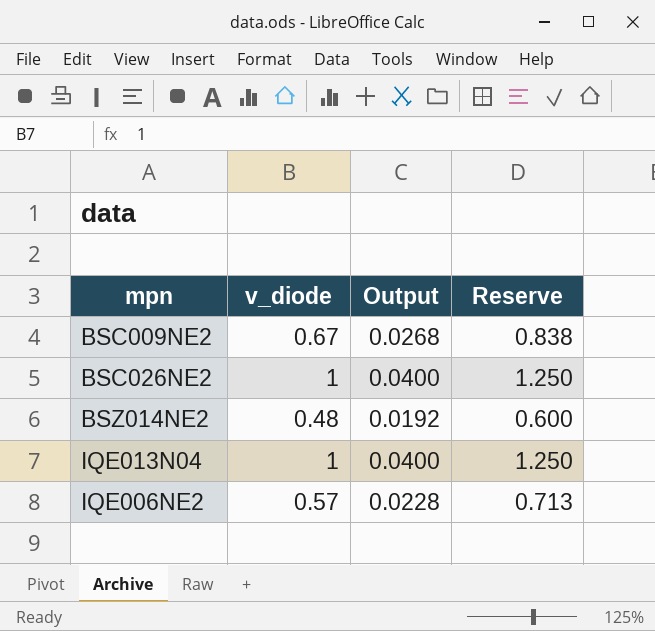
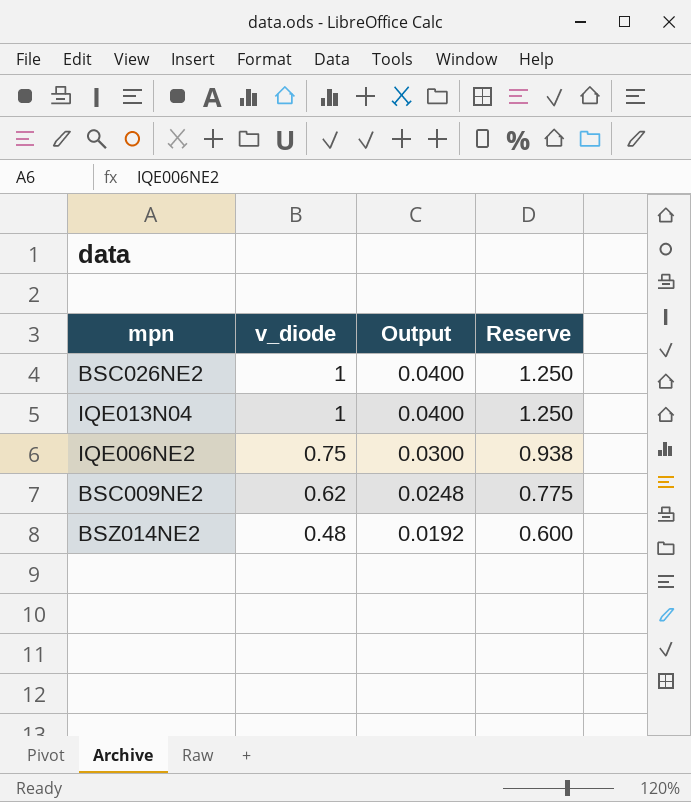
row order: none -> v_diode descending
IQE006NE2 | v_diode: 0.57 -> 0.75
IQE006NE2 | Output: 0.0228 -> 0.0300
IQE006NE2 | Reserve: 0.713 -> 0.938
BSC009NE2 | v_diode: 0.67 -> 0.62
BSC009NE2 | Output: 0.0268 -> 0.0248
BSC009NE2 | Reserve: 0.838 -> 0.775

